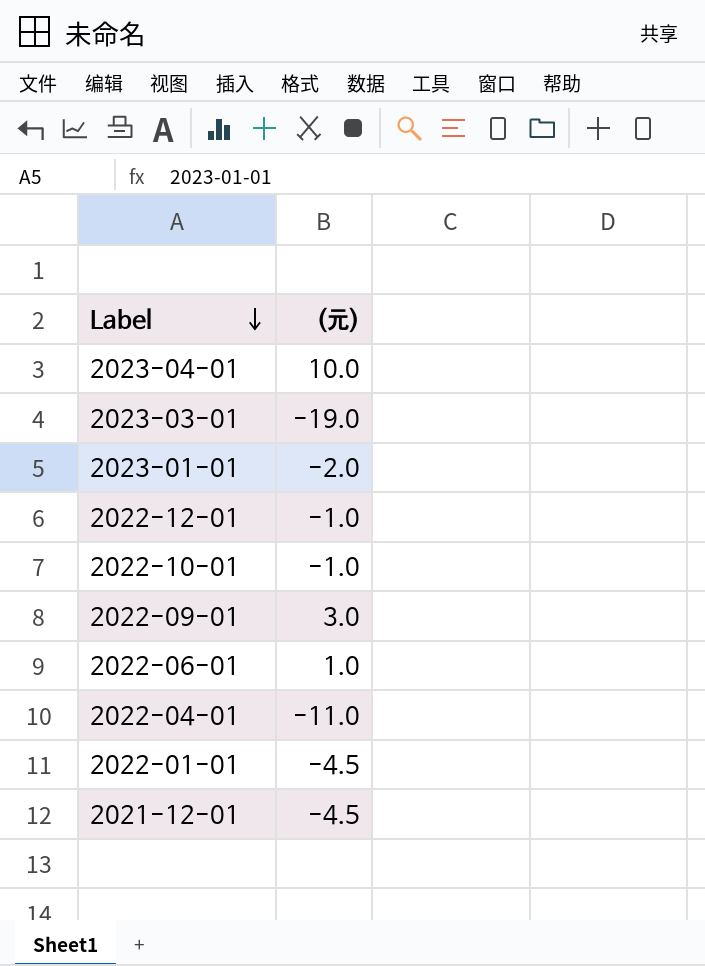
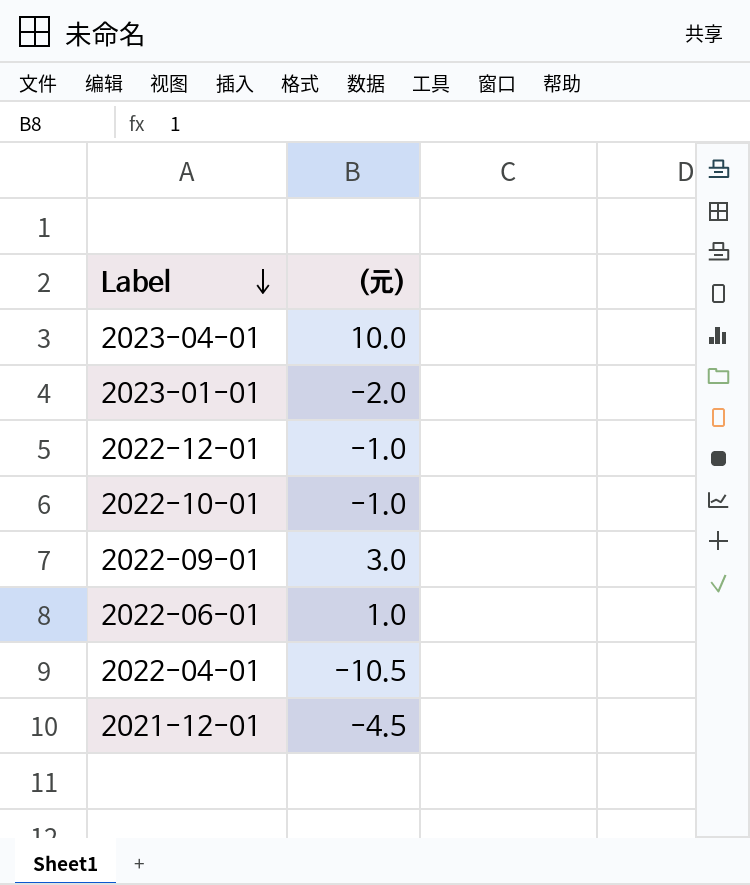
row 2023-03-01: -19.0 -> none
row 2022-01-01: -4.5 -> none
2022-04-01 | (元): -11.0 -> -10.5

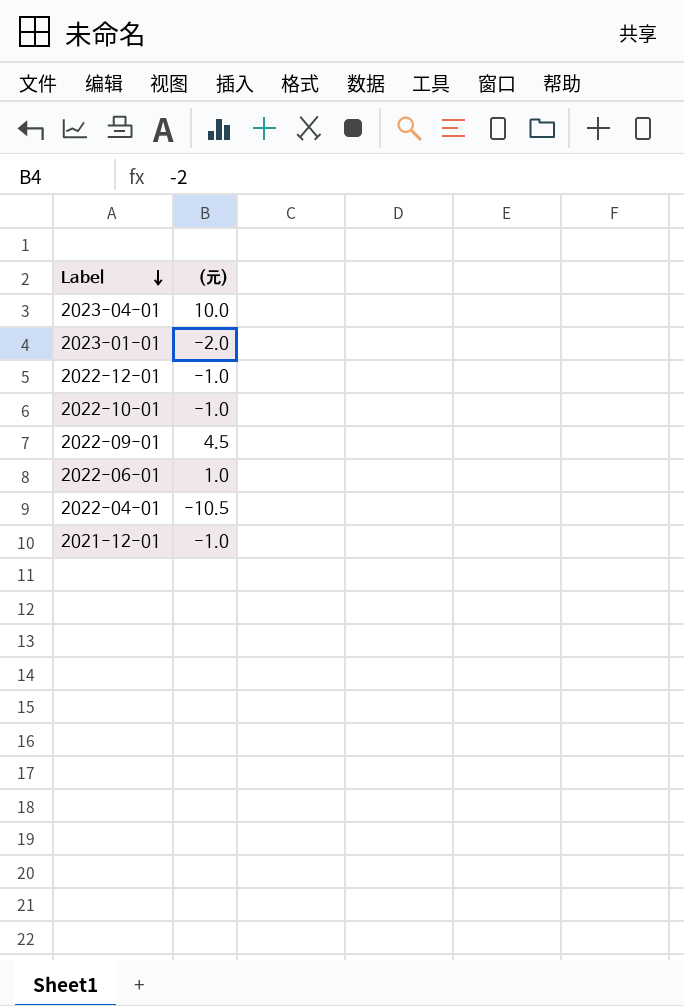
2022-09-01 | (元): 3.0 -> 4.5
2021-12-01 | (元): -4.5 -> -1.0

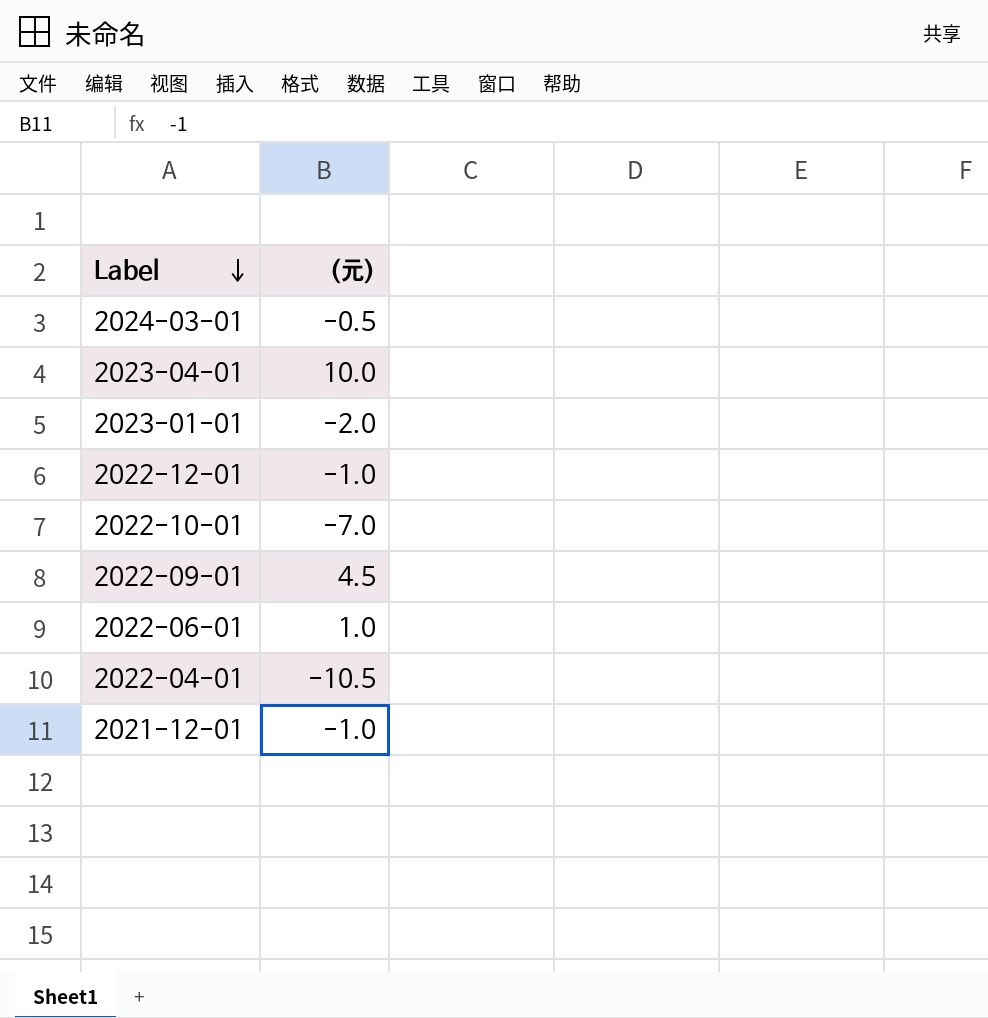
row 2024-03-01: none -> -0.5
2022-10-01 | (元): -1.0 -> -7.0

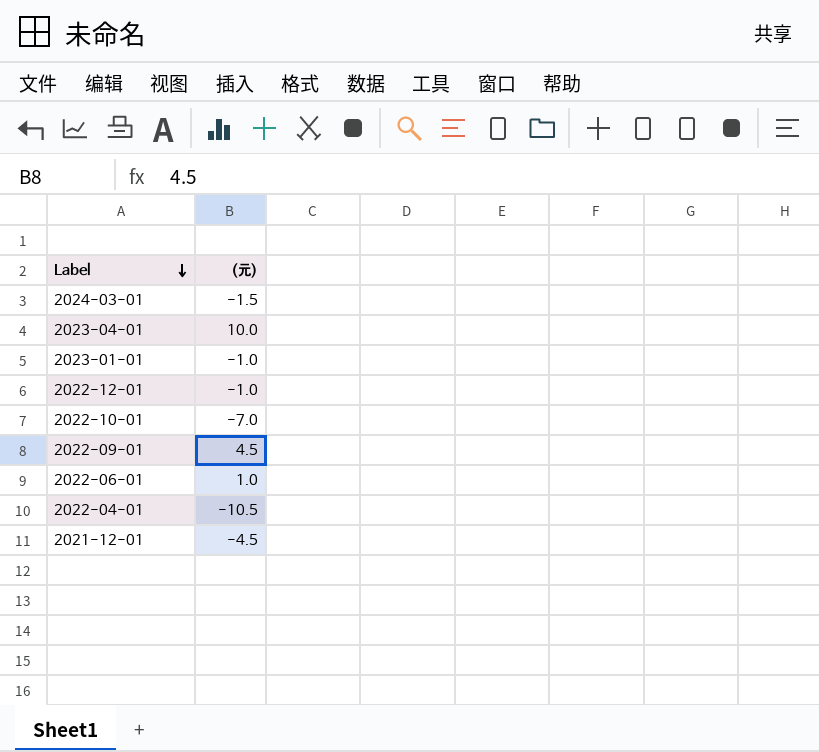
2024-03-01 | (元): -0.5 -> -1.5
2023-01-01 | (元): -2.0 -> -1.0
2021-12-01 | (元): -1.0 -> -4.5

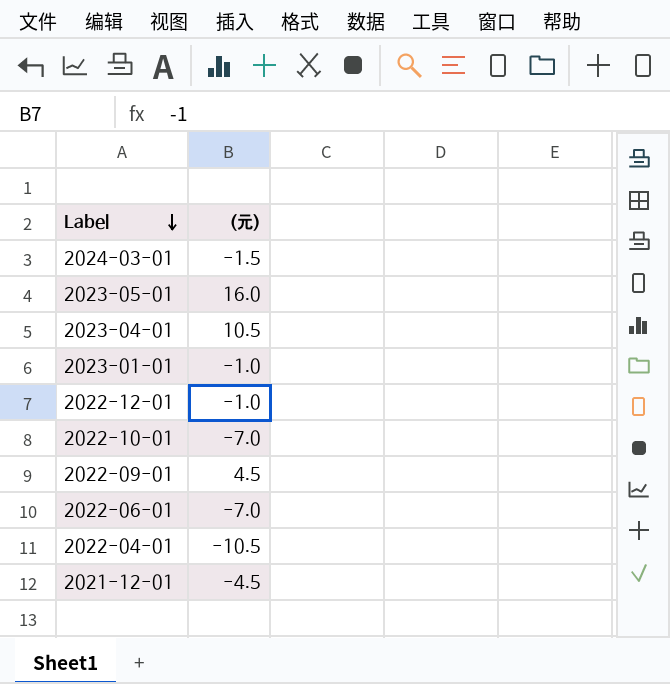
row 2023-05-01: none -> 16.0
2023-04-01 | (元): 10.0 -> 10.5
2022-06-01 | (元): 1.0 -> -7.0

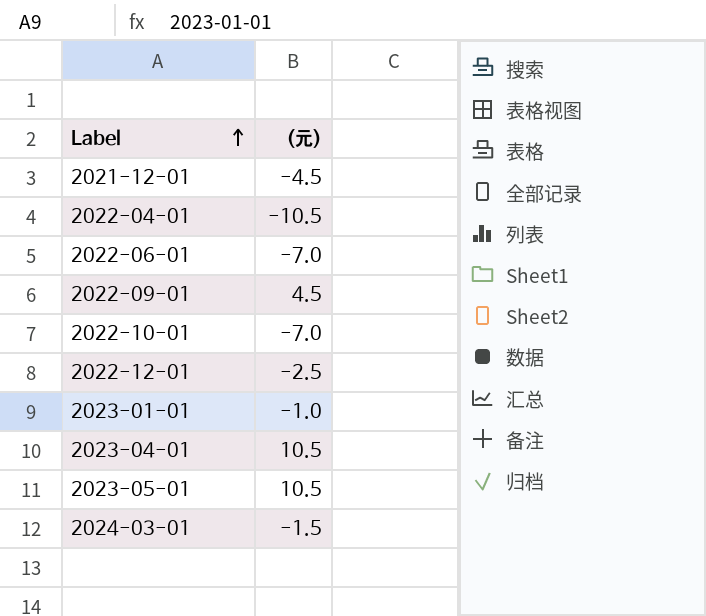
row order: Label descending -> Label ascending
2022-12-01 | (元): -1.0 -> -2.5
2023-05-01 | (元): 16.0 -> 10.5

